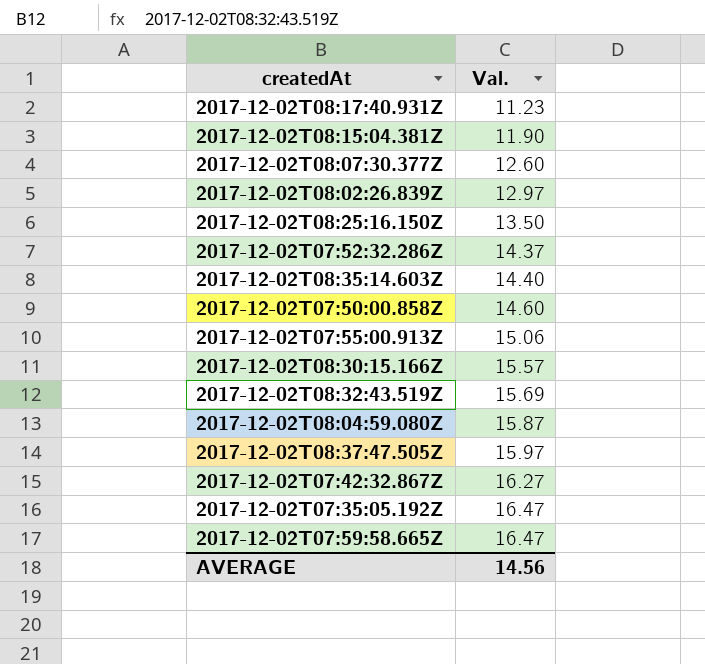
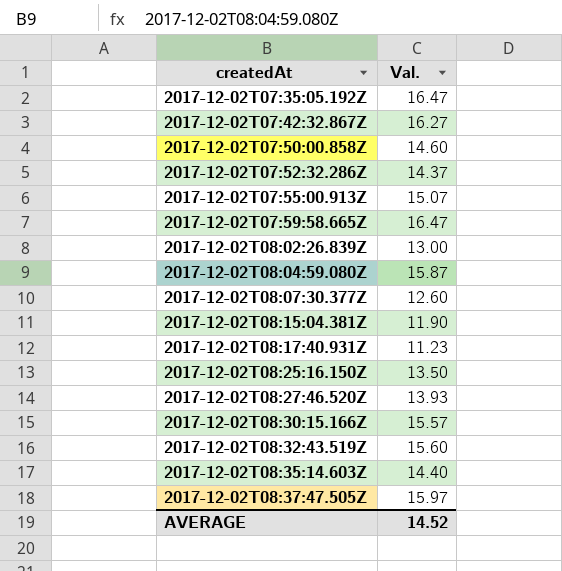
row order: Val. ascending -> createdAt ascending
2017-12-02T07:55:00.913Z | Val.: 15.06 -> 15.07
2017-12-02T08:02:26.839Z | Val.: 12.97 -> 13.00
row 2017-12-02T08:27:46.520Z: none -> 13.93
2017-12-02T08:32:43.519Z | Val.: 15.69 -> 15.60
AVERAGE | Val.: 14.56 -> 14.52

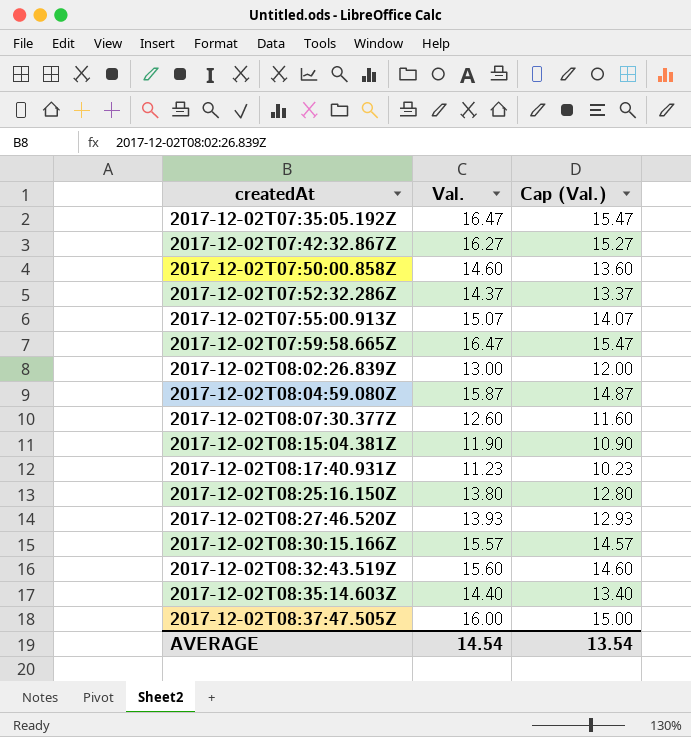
column Cap (Val.) | formula: none -> [Val.] - 1
2017-12-02T08:25:16.150Z | Val.: 13.50 -> 13.80
2017-12-02T08:37:47.505Z | Val.: 15.97 -> 16.00
AVERAGE | Val.: 14.52 -> 14.54

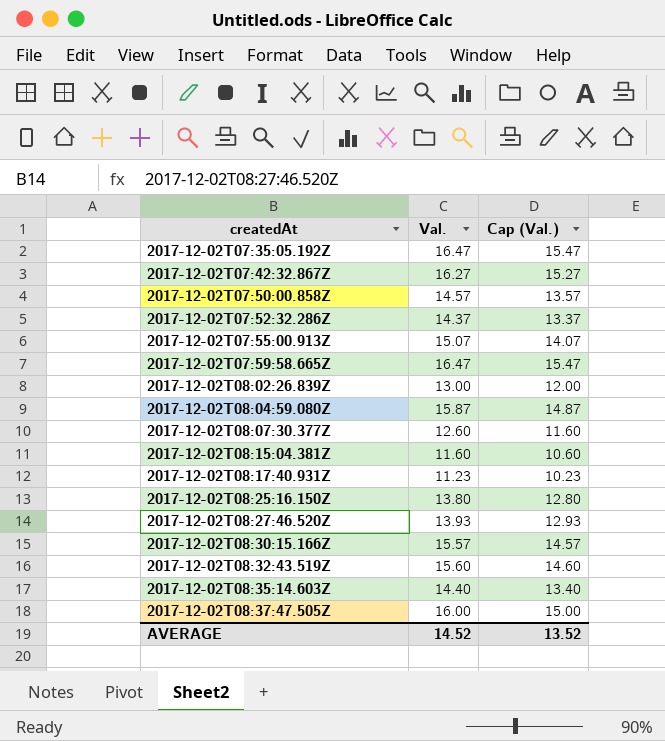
2017-12-02T07:50:00.858Z | Val.: 14.60 -> 14.57
2017-12-02T07:50:00.858Z | Cap (Val.): 13.60 -> 13.57
2017-12-02T08:15:04.381Z | Val.: 11.90 -> 11.60
2017-12-02T08:15:04.381Z | Cap (Val.): 10.90 -> 10.60
AVERAGE | Val.: 14.54 -> 14.52
AVERAGE | Cap (Val.): 13.54 -> 13.52

